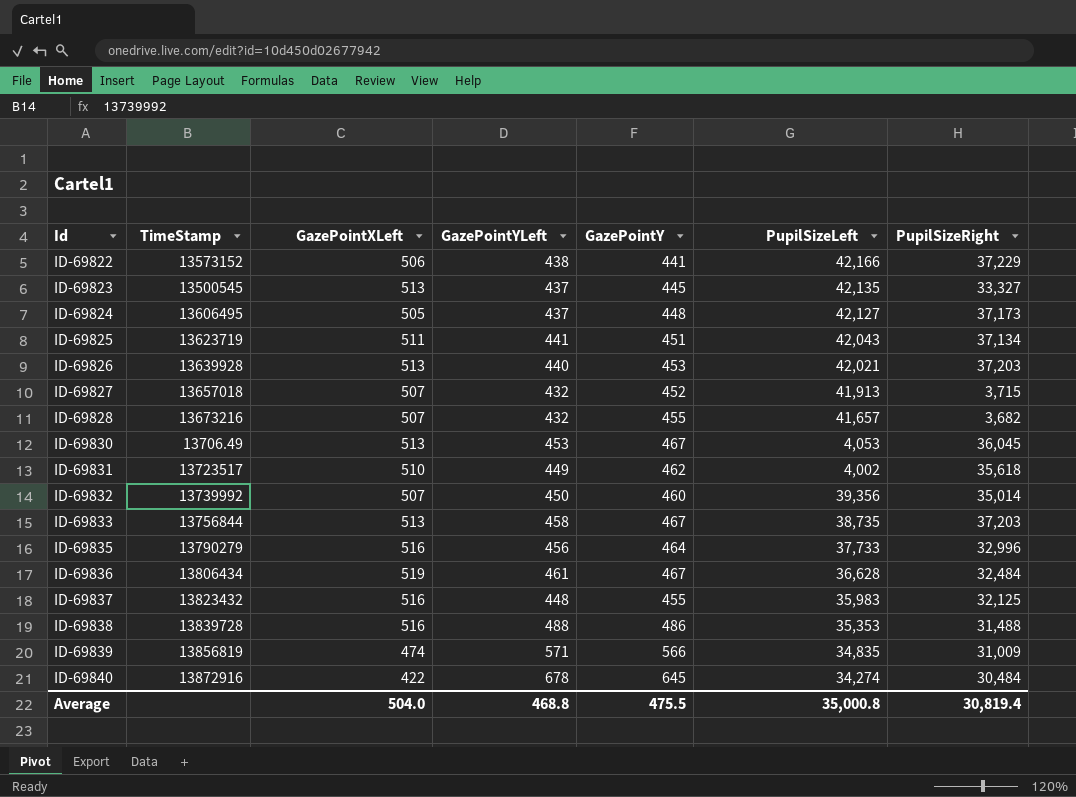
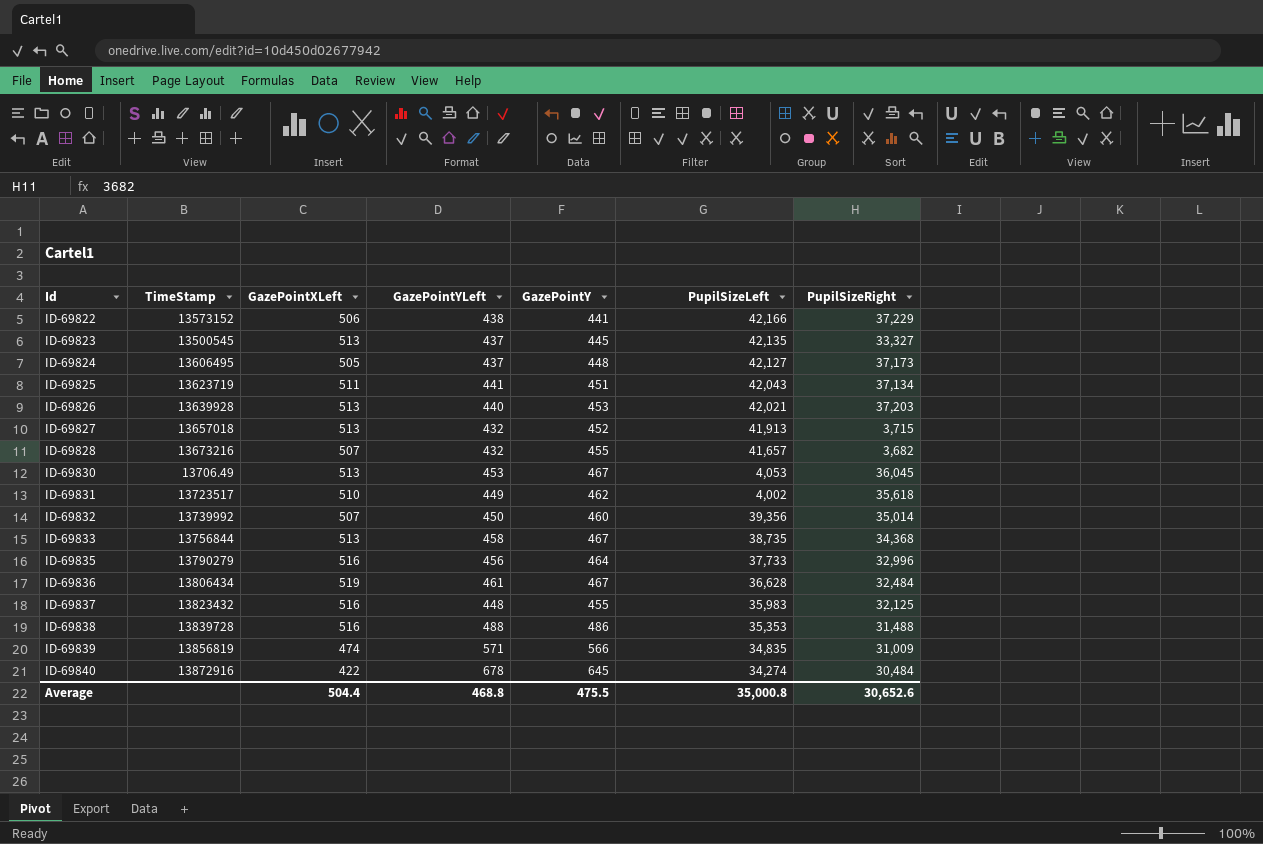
ID-69827 | GazePointXLeft: 507 -> 513
ID-69833 | PupilSizeRight: 37,203 -> 34,368
Average | GazePointXLeft: 504.0 -> 504.4
Average | PupilSizeRight: 30,819.4 -> 30,652.6

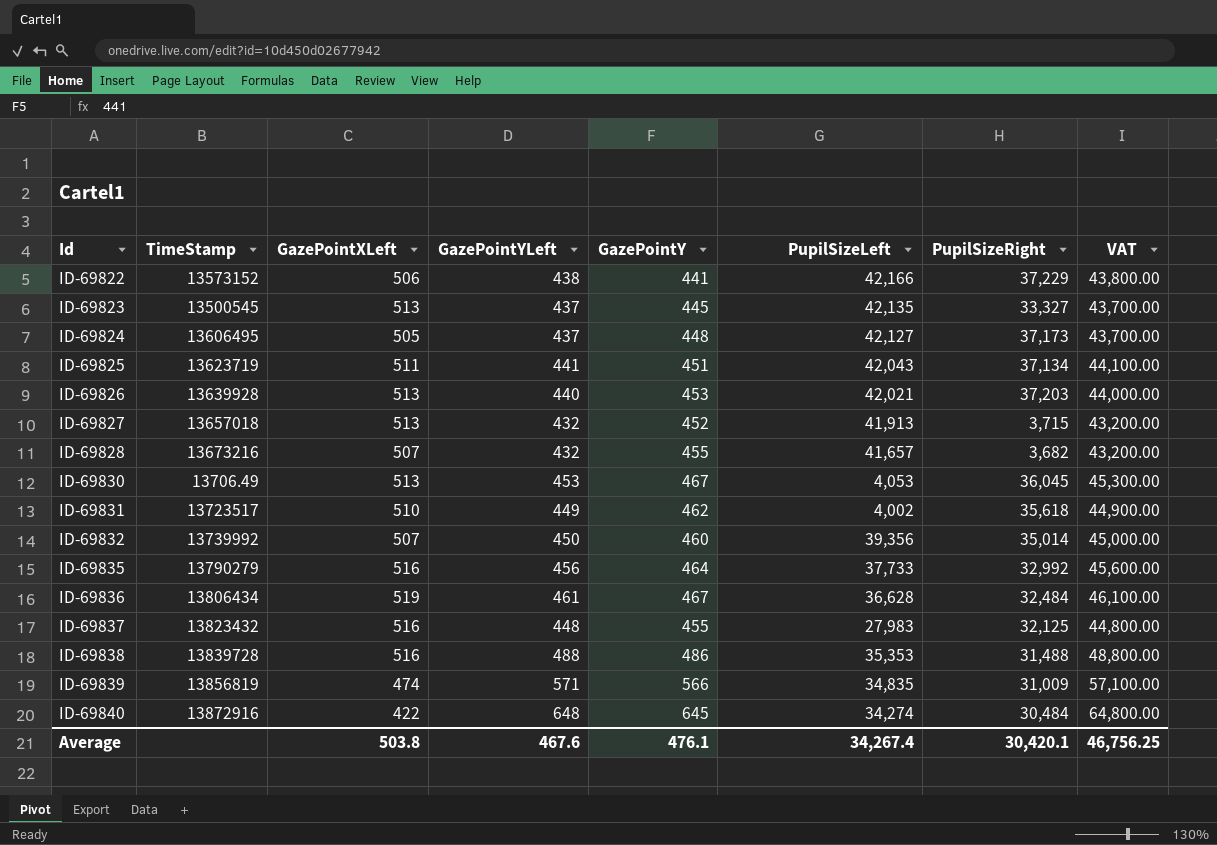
column VAT | formula: none -> [GazePointYLeft] * 100
row ID-69833: 13756844 | 513 | 458 | 467 | 38,735 | 34,368 -> none
ID-69835 | PupilSizeRight: 32,996 -> 32,992
ID-69837 | PupilSizeLeft: 35,983 -> 27,983
ID-69840 | GazePointYLeft: 678 -> 648
Average | GazePointXLeft: 504.4 -> 503.8
Average | GazePointYLeft: 468.8 -> 467.6
Average | GazePointY: 475.5 -> 476.1
Average | PupilSizeLeft: 35,000.8 -> 34,267.4
Average | PupilSizeRight: 30,652.6 -> 30,420.1

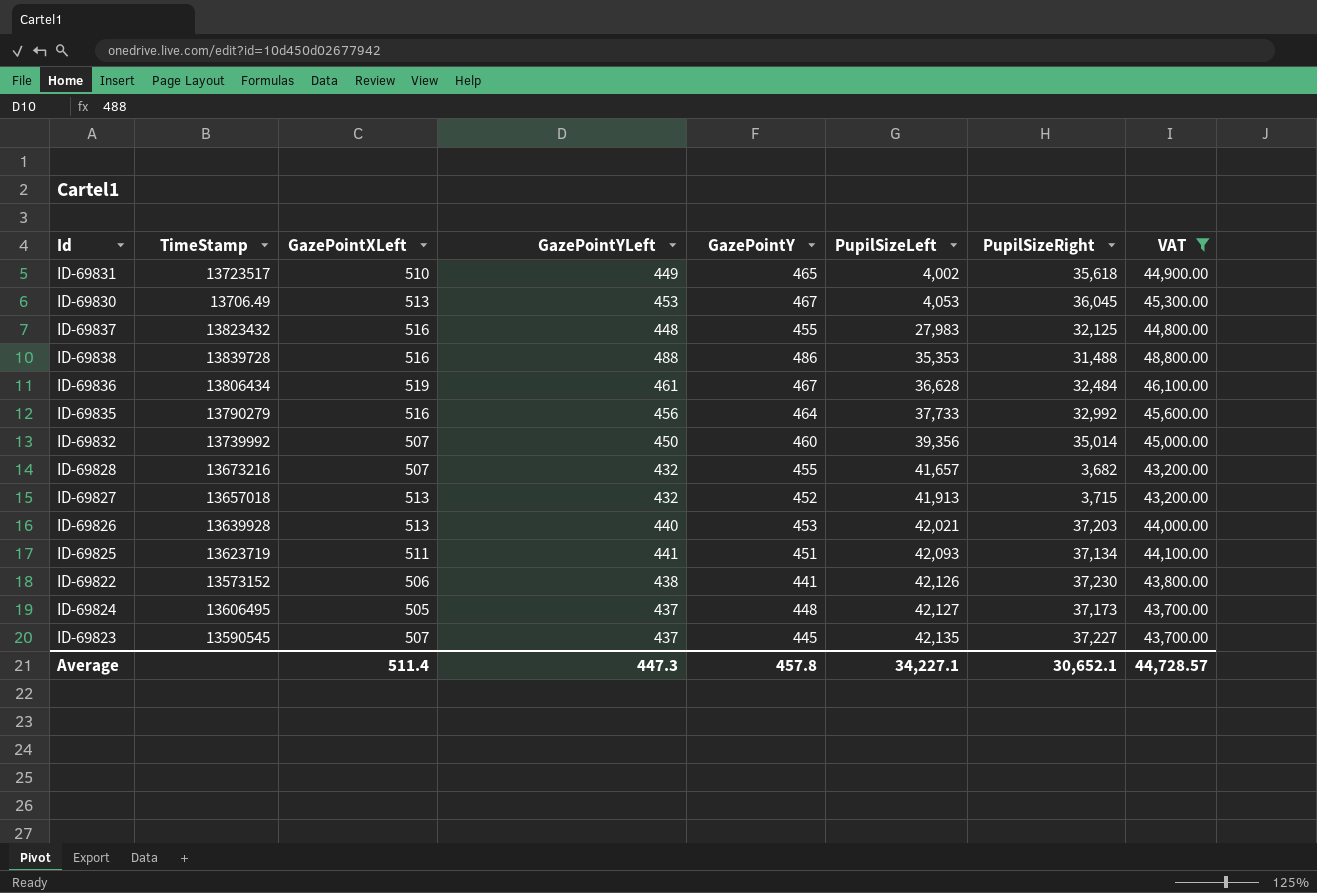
filter: none -> VAT <= 48,800.00
row order: Id ascending -> PupilSizeLeft ascending
ID-69831 | GazePointY: 462 -> 465
ID-69825 | PupilSizeLeft: 42,043 -> 42,093
ID-69822 | PupilSizeLeft: 42,166 -> 42,126
ID-69822 | PupilSizeRight: 37,229 -> 37,230
ID-69823 | TimeStamp: 13500545 -> 13590545
ID-69823 | GazePointXLeft: 513 -> 507
ID-69823 | PupilSizeRight: 33,327 -> 37,227
Average | GazePointXLeft: 503.8 -> 511.4
Average | GazePointYLeft: 467.6 -> 447.3
Average | GazePointY: 476.1 -> 457.8
Average | PupilSizeLeft: 34,267.4 -> 34,227.1
Average | PupilSizeRight: 30,420.1 -> 30,652.1
Average | VAT: 46,756.25 -> 44,728.57

